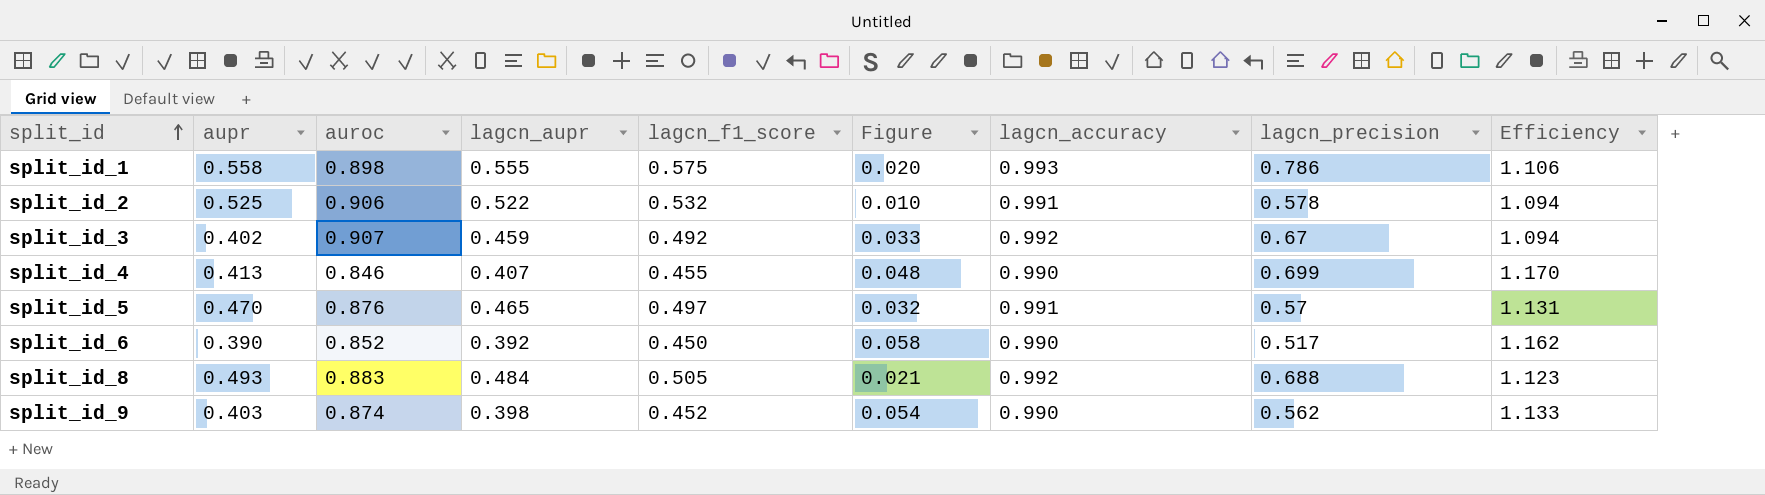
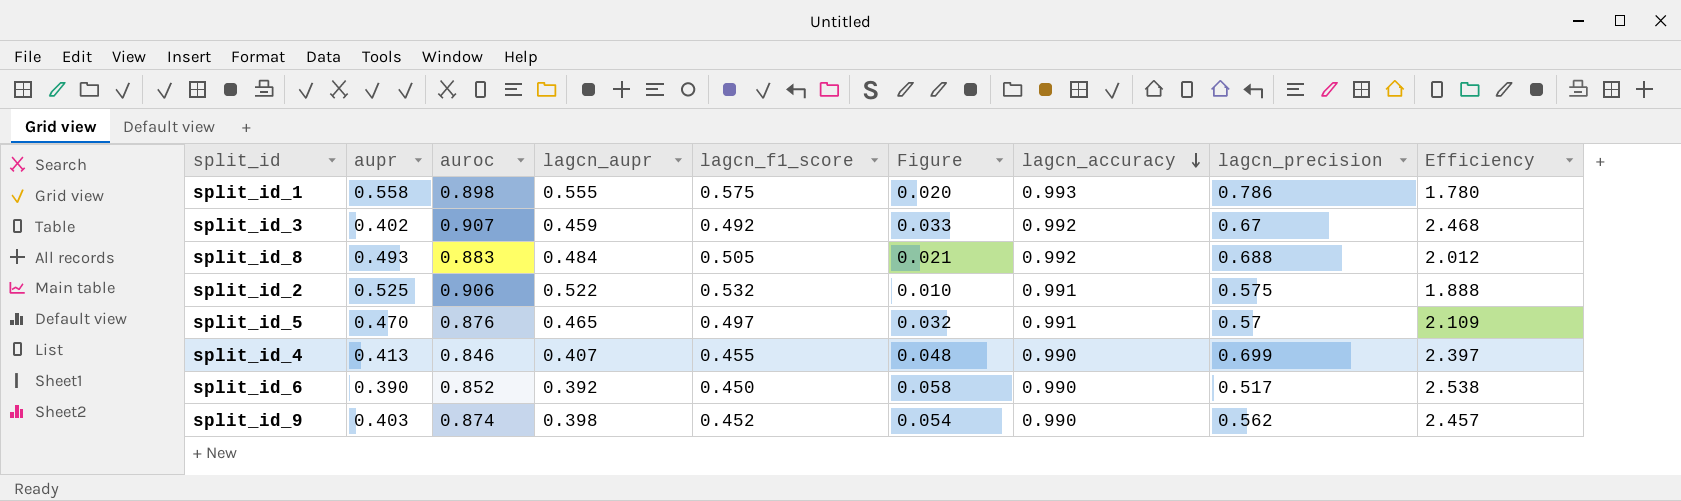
row order: split_id ascending -> lagcn_accuracy descending
column Efficiency | formula: [lagcn_accuracy] / [auroc] -> [lagcn_accuracy] / [aupr]
split_id_2 | lagcn_precision: 0.578 -> 0.575

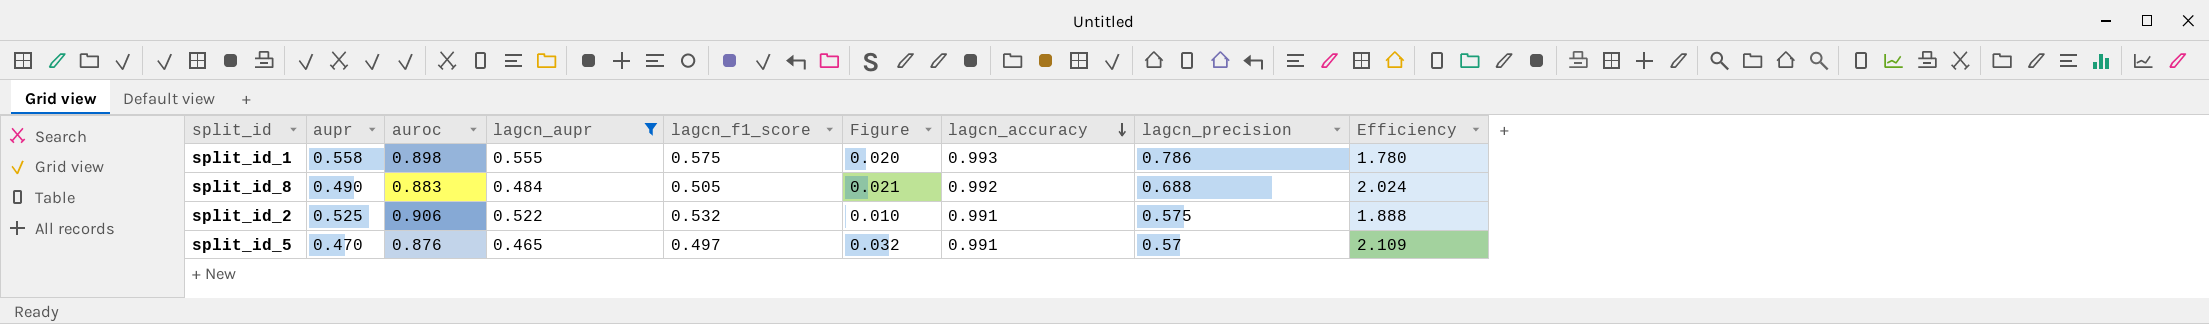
filter: none -> lagcn_aupr >= 0.465
split_id_8 | aupr: 0.493 -> 0.490
split_id_8 | Efficiency: 2.012 -> 2.024

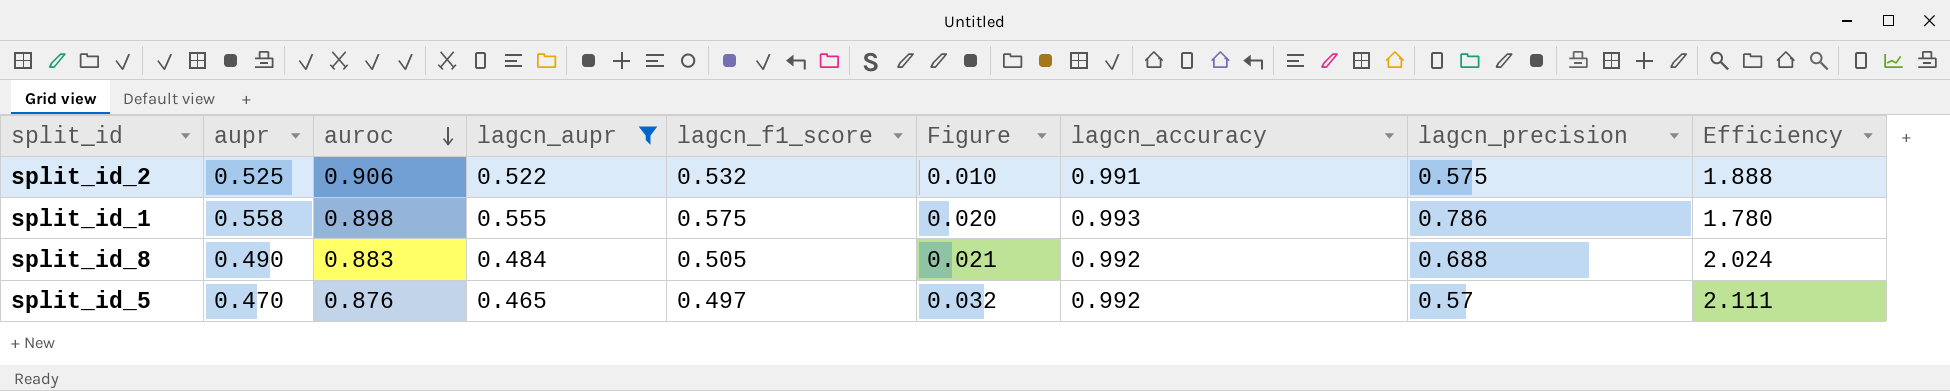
row order: lagcn_accuracy descending -> auroc descending
split_id_5 | lagcn_accuracy: 0.991 -> 0.992
split_id_5 | Efficiency: 2.109 -> 2.111

